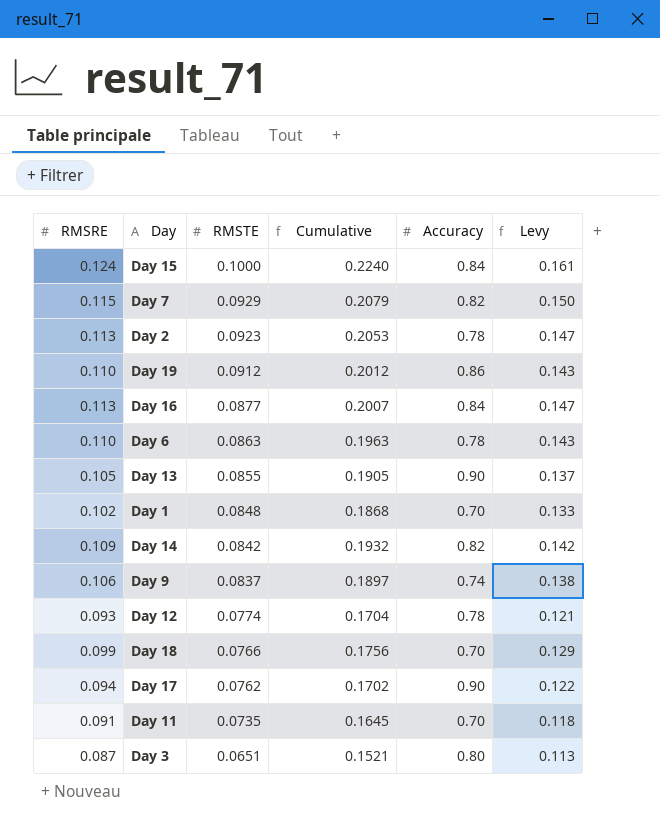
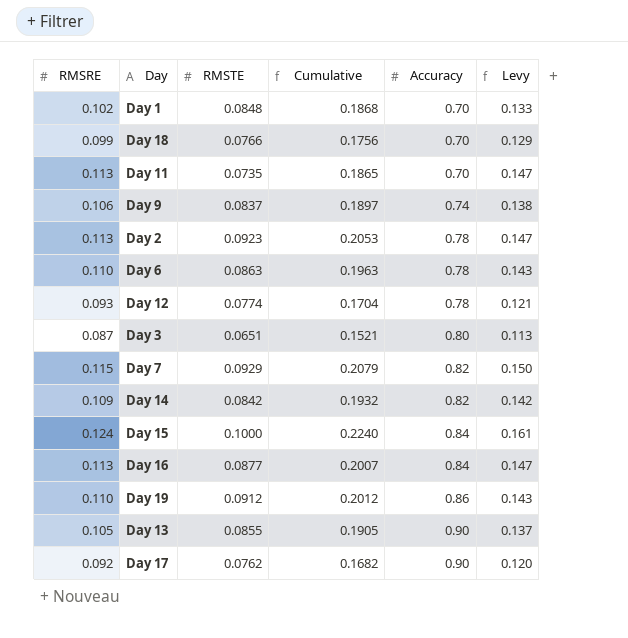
row order: RMSTE descending -> Accuracy ascending
Day 11 | RMSRE: 0.091 -> 0.113
Day 11 | Cumulative: 0.1645 -> 0.1865
Day 11 | Levy: 0.118 -> 0.147
Day 17 | RMSRE: 0.094 -> 0.092
Day 17 | Cumulative: 0.1702 -> 0.1682
Day 17 | Levy: 0.122 -> 0.120

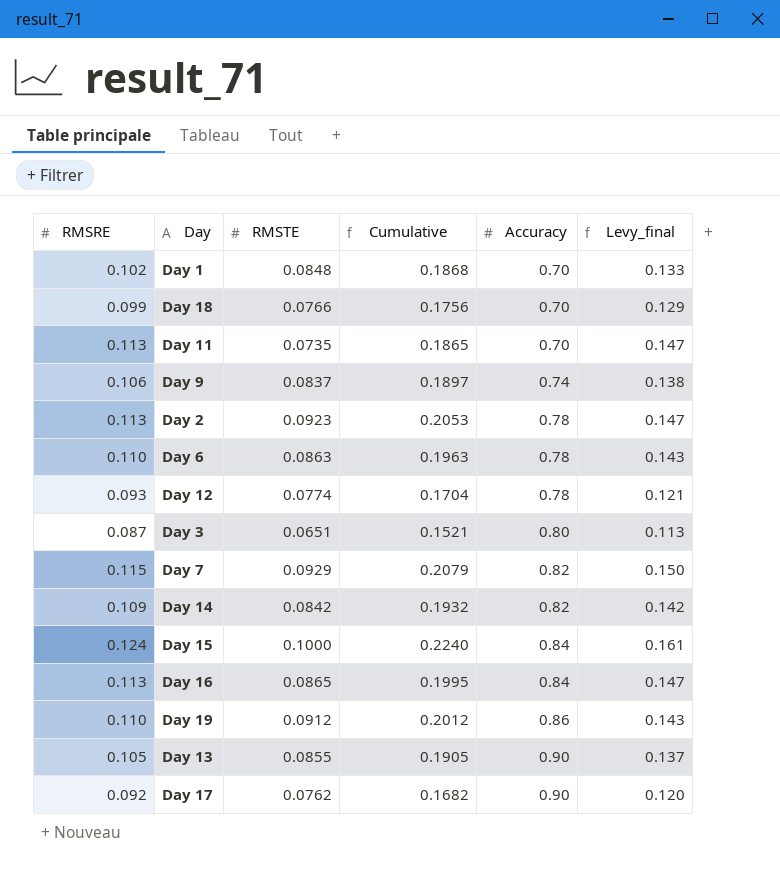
column name: Levy -> Levy_final
Day 16 | RMSTE: 0.0877 -> 0.0865
Day 16 | Cumulative: 0.2007 -> 0.1995

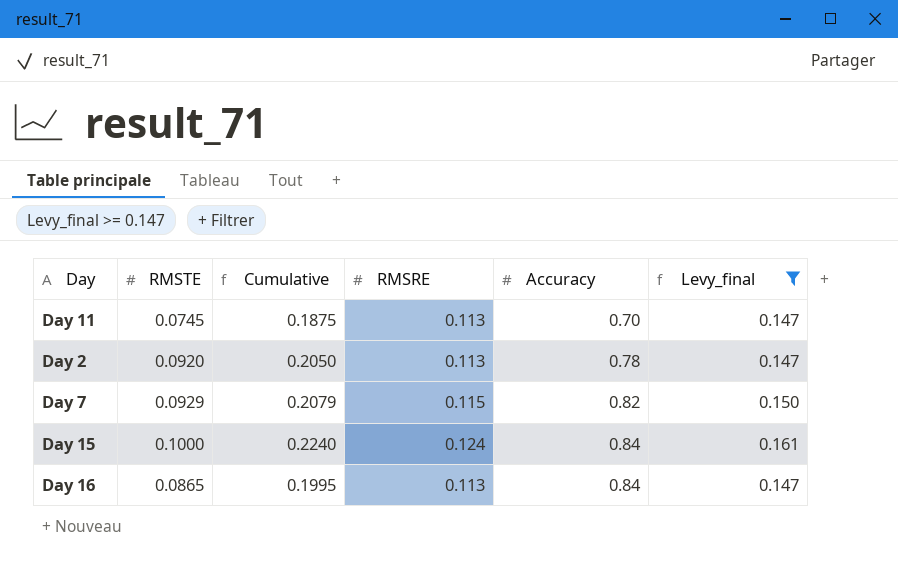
filter: none -> Levy_final >= 0.147
column RMSRE | position: 1 -> 4
Day 11 | RMSTE: 0.0735 -> 0.0745
Day 11 | Cumulative: 0.1865 -> 0.1875
Day 2 | RMSTE: 0.0923 -> 0.0920
Day 2 | Cumulative: 0.2053 -> 0.2050

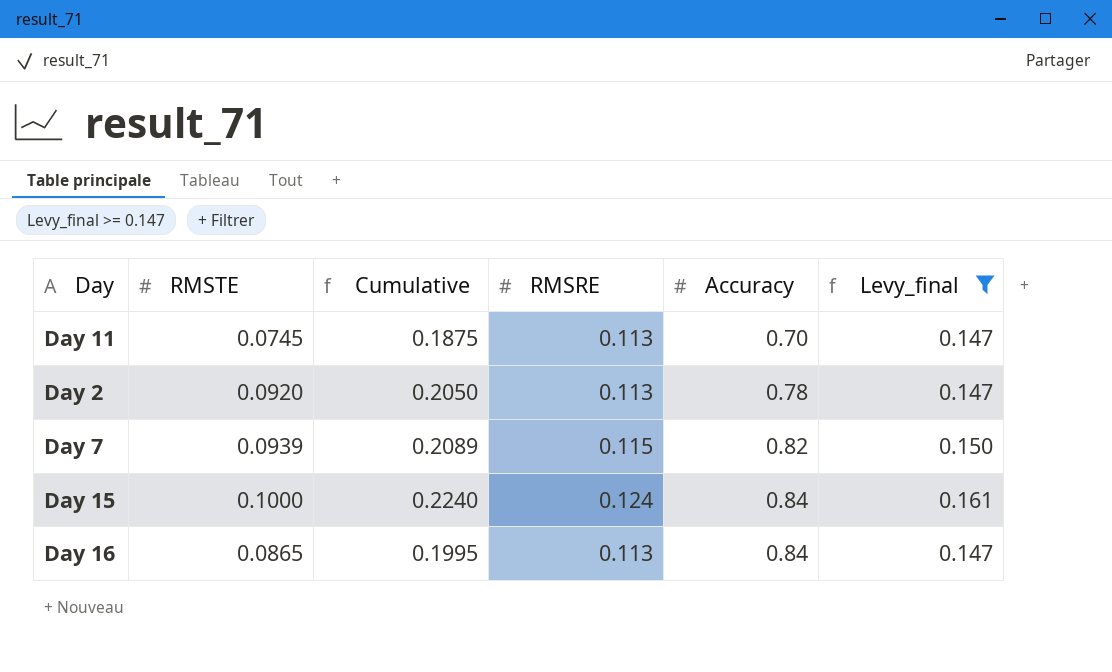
Day 7 | RMSTE: 0.0929 -> 0.0939
Day 7 | Cumulative: 0.2079 -> 0.2089

